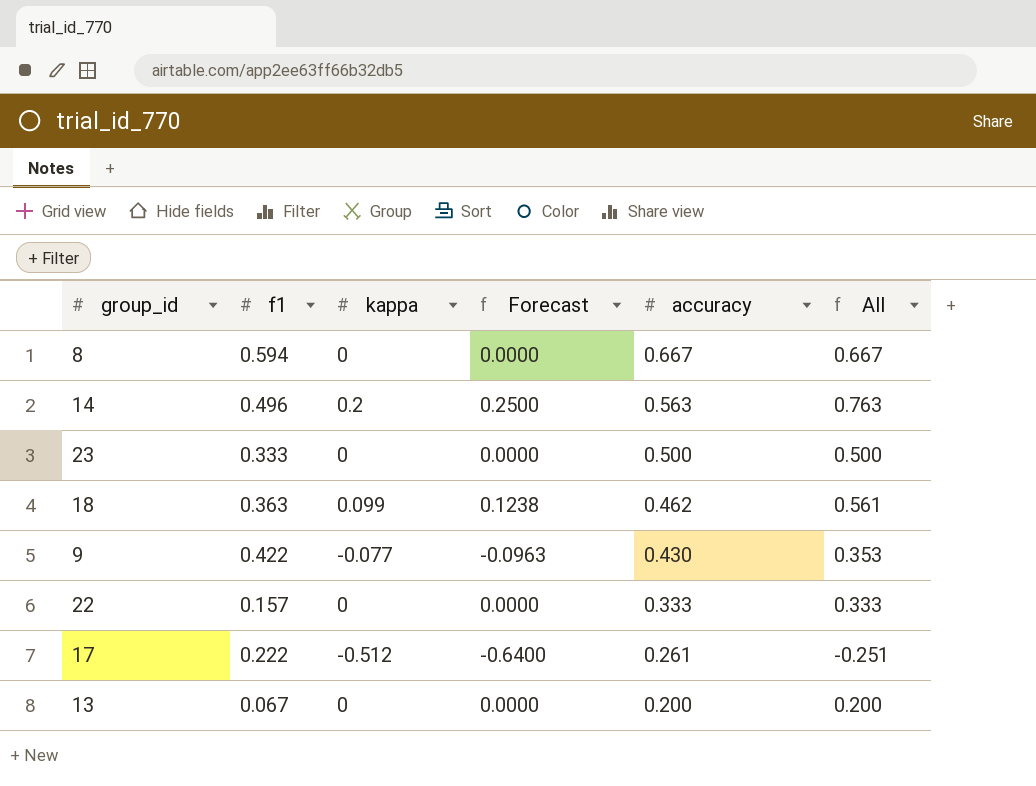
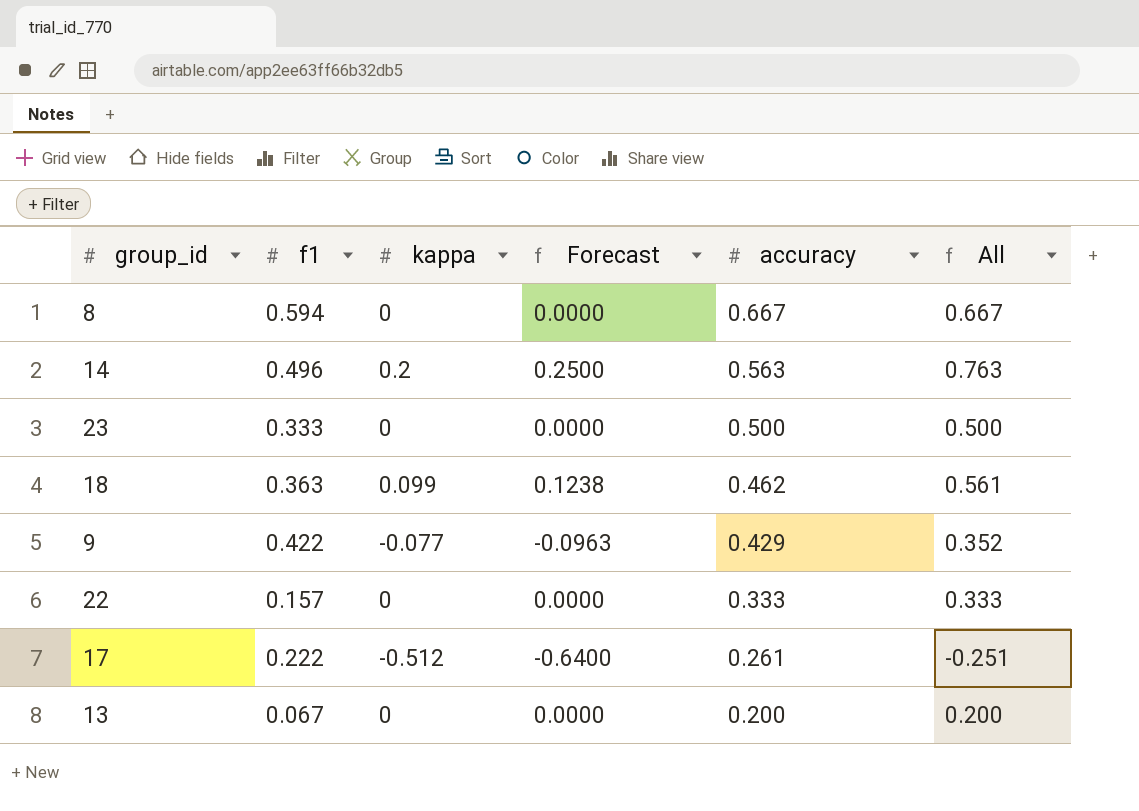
9 | accuracy: 0.430 -> 0.429
9 | All: 0.353 -> 0.352

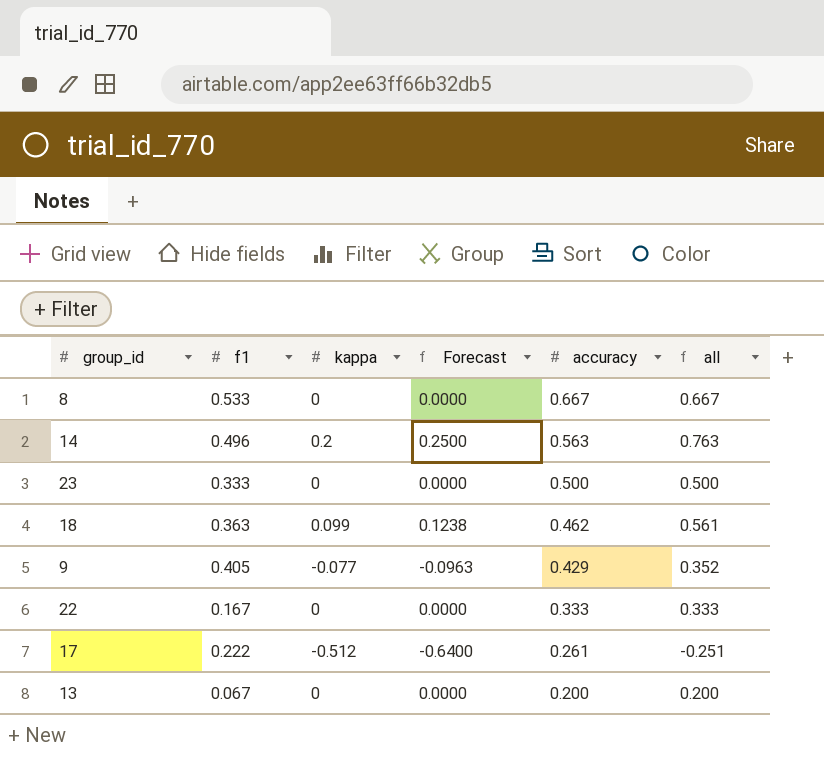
column name: All -> all
8 | f1: 0.594 -> 0.533
9 | f1: 0.422 -> 0.405
22 | f1: 0.157 -> 0.167

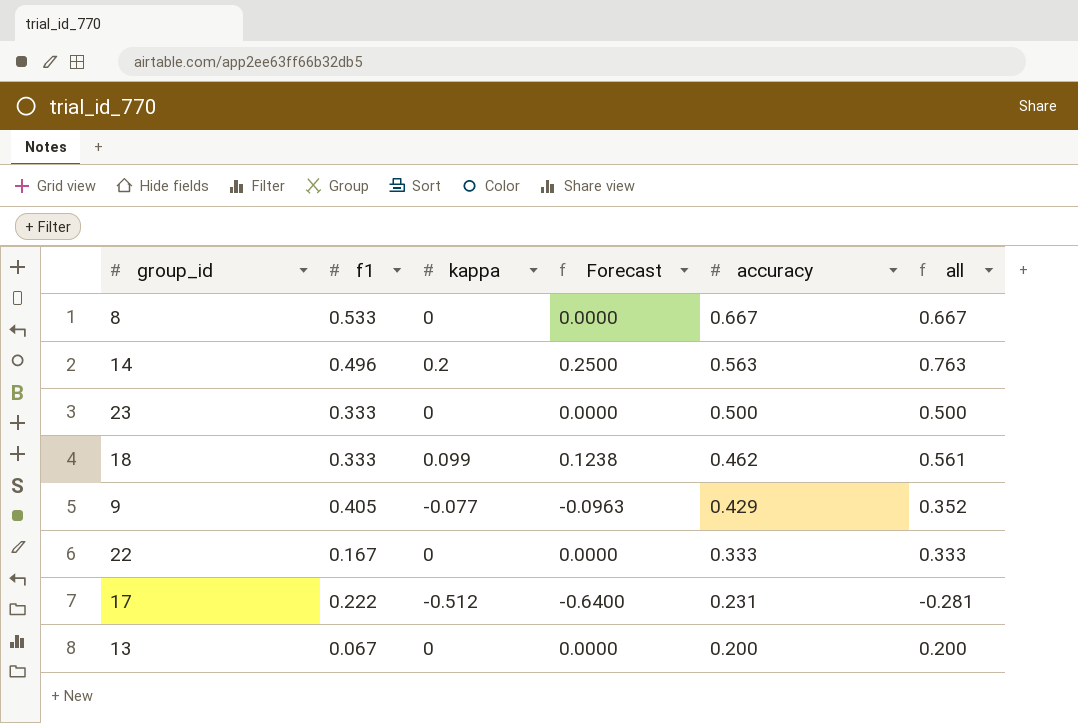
18 | f1: 0.363 -> 0.333
17 | accuracy: 0.261 -> 0.231
17 | all: -0.251 -> -0.281

